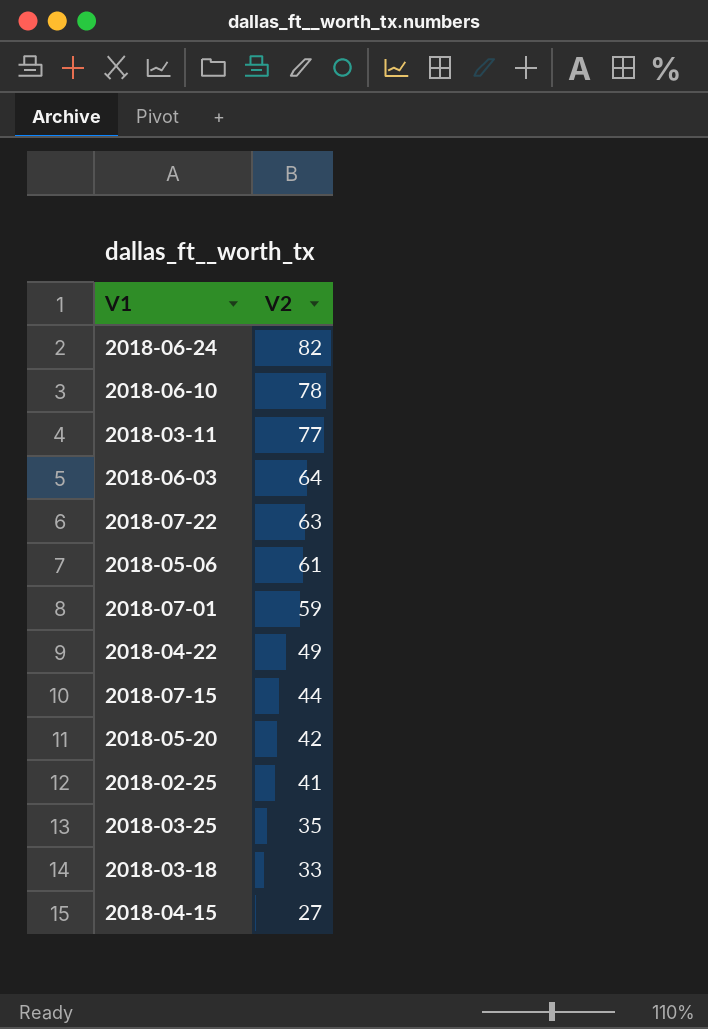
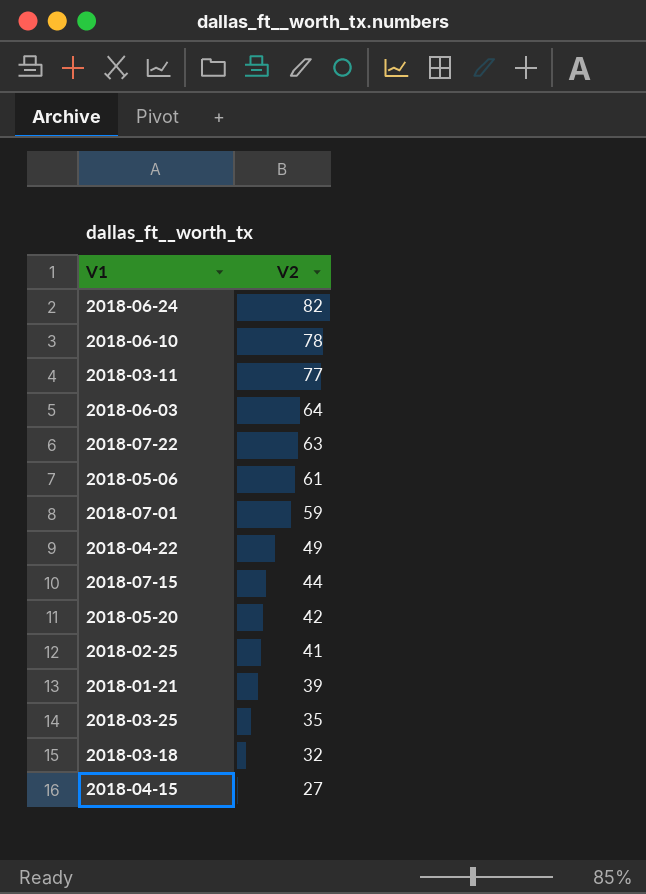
row 2018-01-21: none -> 39
2018-03-18 | V2: 33 -> 32

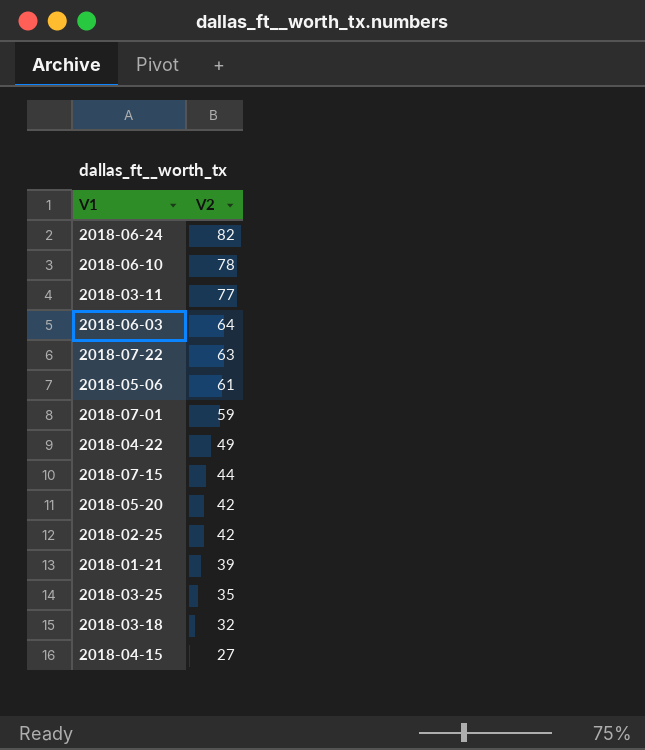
2018-02-25 | V2: 41 -> 42

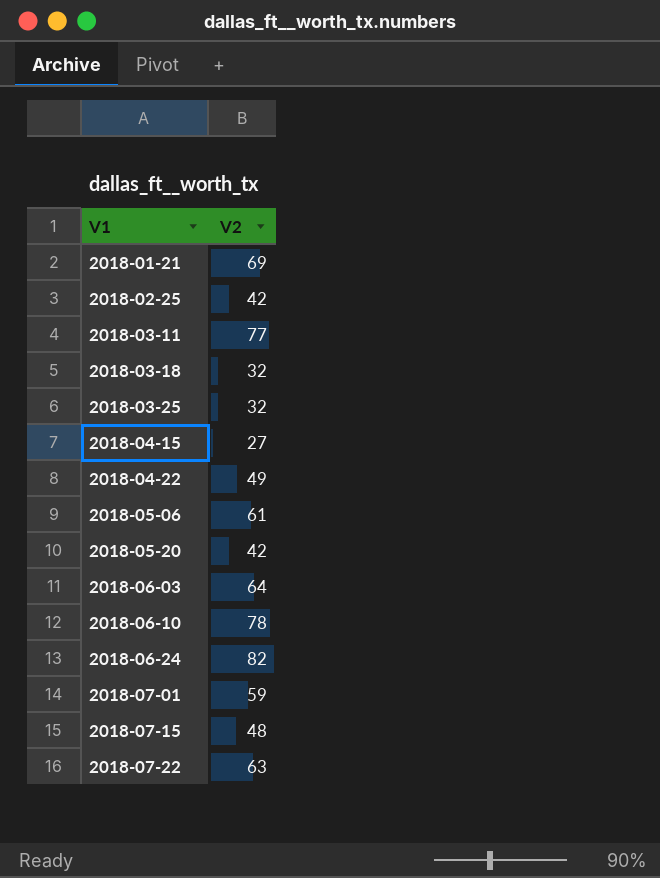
row order: V2 descending -> V1 ascending
2018-01-21 | V2: 39 -> 69
2018-03-25 | V2: 35 -> 32
2018-07-15 | V2: 44 -> 48

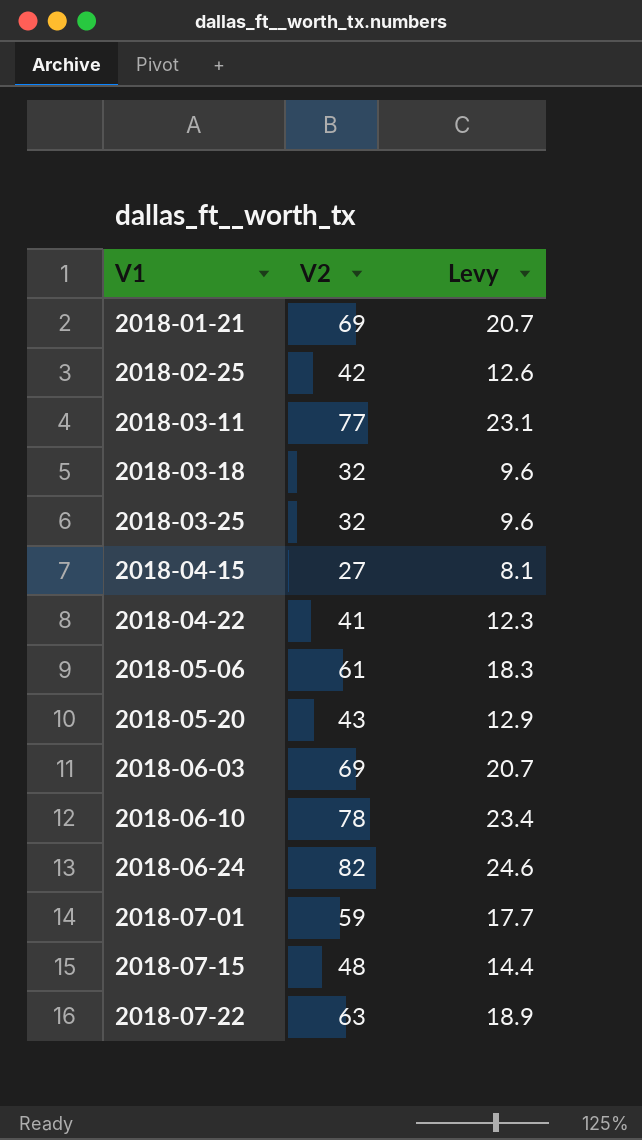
column Levy | formula: none -> [V2] * 0.3
2018-04-22 | V2: 49 -> 41
2018-05-20 | V2: 42 -> 43
2018-06-03 | V2: 64 -> 69

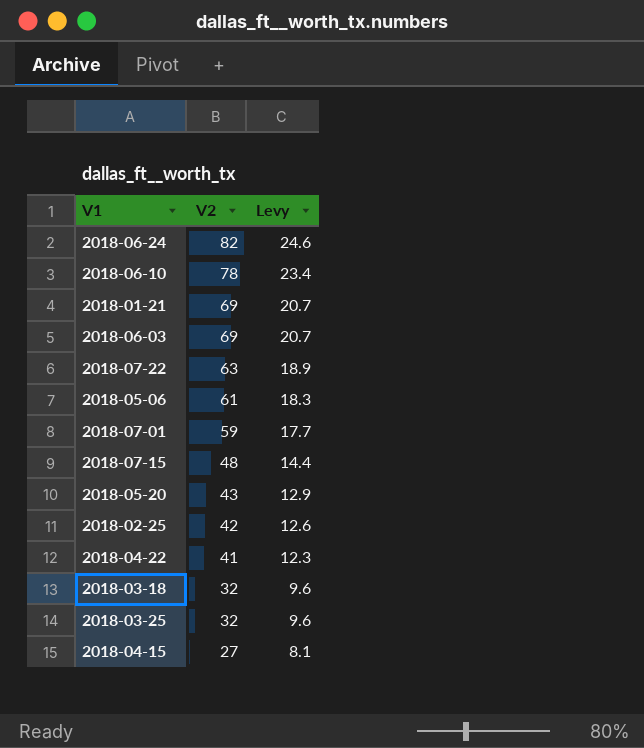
row order: V1 ascending -> V2 descending
row 2018-03-11: 77 | 23.1 -> none

